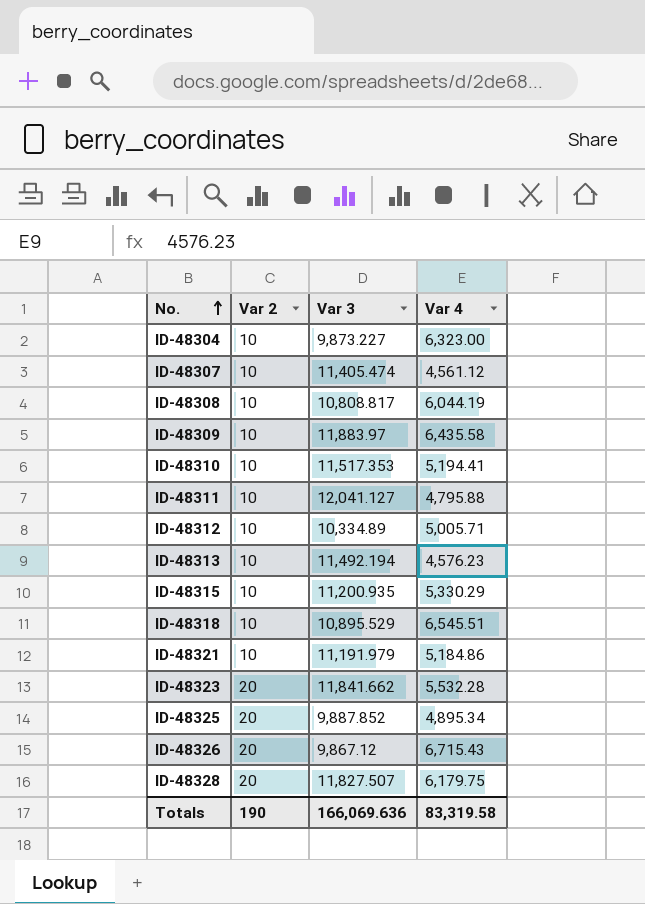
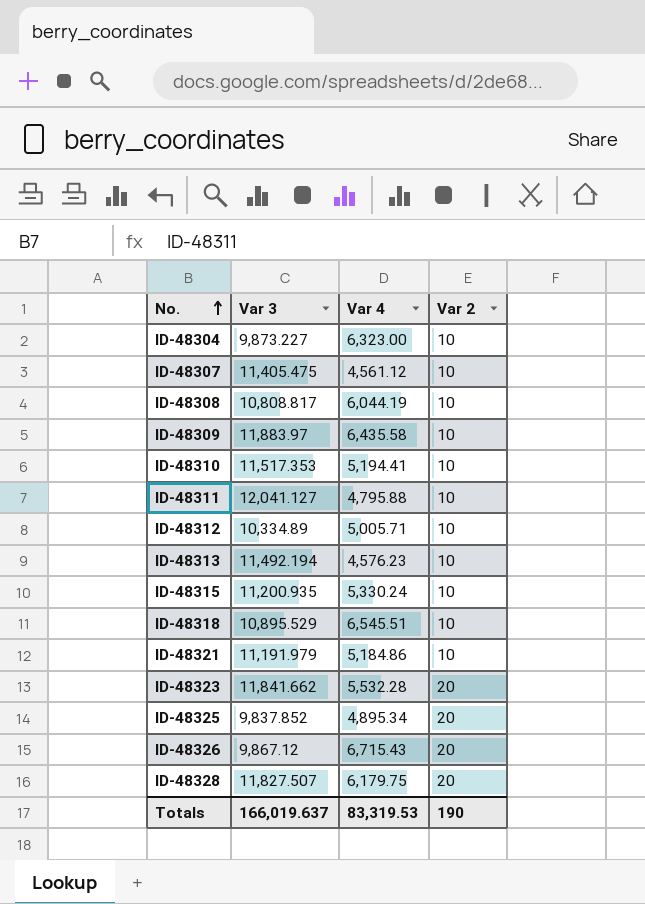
column Var 2 | position: 2 -> 4
ID-48307 | Var 3: 11,405.474 -> 11,405.475
ID-48315 | Var 4: 5,330.29 -> 5,330.24
ID-48325 | Var 3: 9,887.852 -> 9,837.852
Totals | Var 3: 166,069.636 -> 166,019.637
Totals | Var 4: 83,319.58 -> 83,319.53

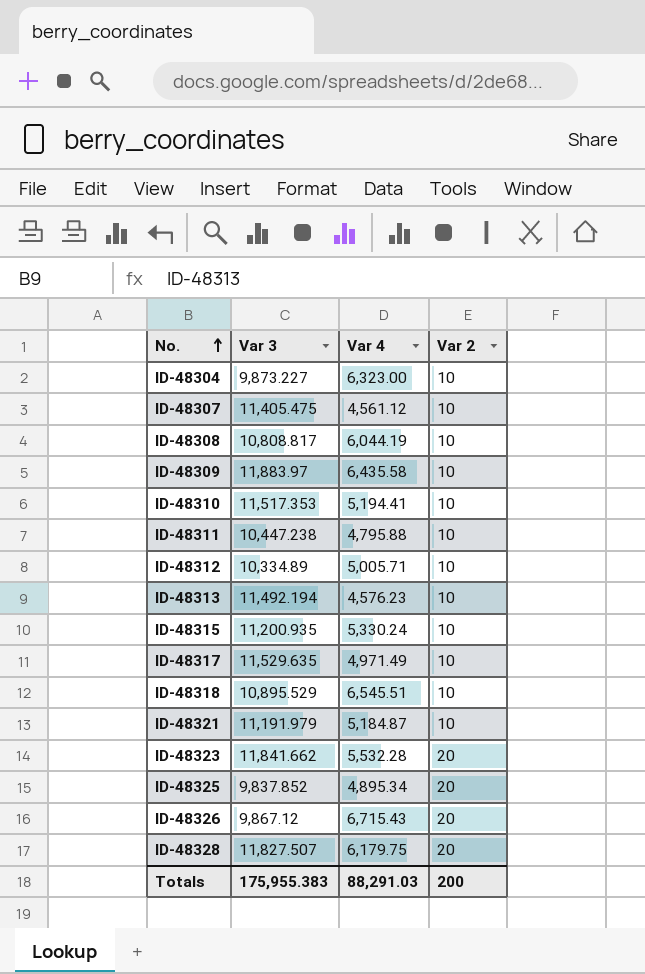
ID-48311 | Var 3: 12,041.127 -> 10,447.238
row ID-48317: none -> 11,529.635 | 4,971.49 | 10
ID-48321 | Var 4: 5,184.86 -> 5,184.87
Totals | Var 3: 166,019.637 -> 175,955.383
Totals | Var 4: 83,319.53 -> 88,291.03
Totals | Var 2: 190 -> 200

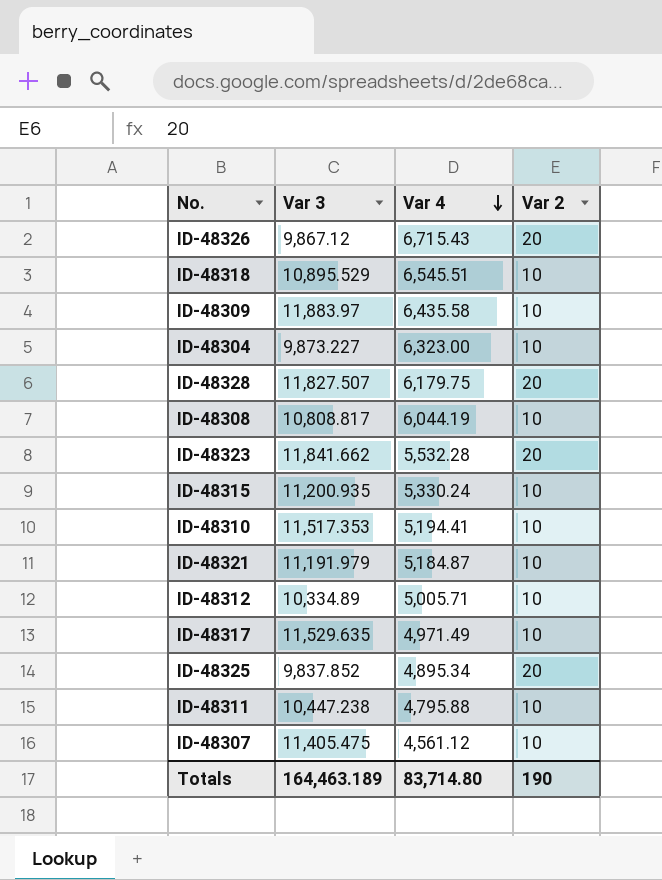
row order: No. ascending -> Var 4 descending
row ID-48313: 11,492.194 | 4,576.23 | 10 -> none
Totals | Var 3: 175,955.383 -> 164,463.189
Totals | Var 4: 88,291.03 -> 83,714.80
Totals | Var 2: 200 -> 190

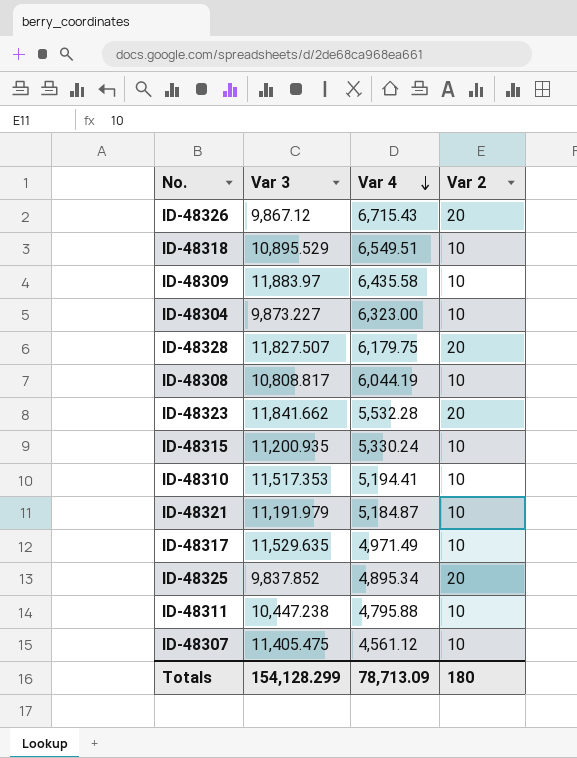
row ID-48312: 10,334.89 | 5,005.71 | 10 -> none
ID-48318 | Var 4: 6,545.51 -> 6,549.51
Totals | Var 3: 164,463.189 -> 154,128.299
Totals | Var 4: 83,714.80 -> 78,713.09
Totals | Var 2: 190 -> 180

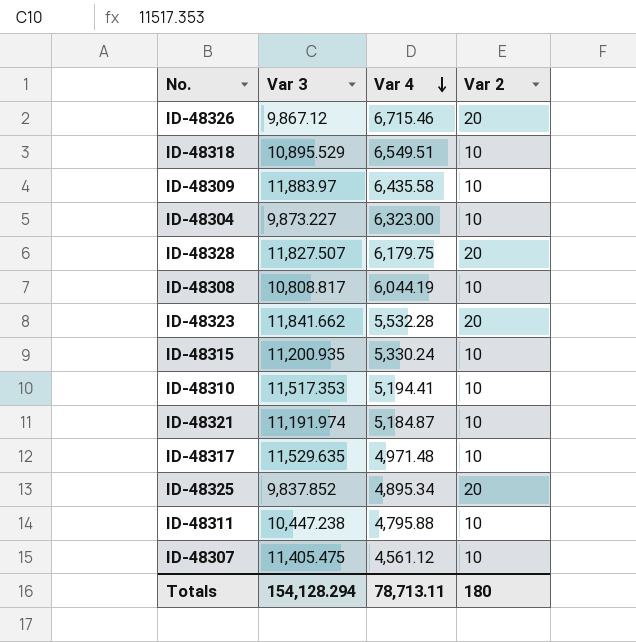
ID-48326 | Var 4: 6,715.43 -> 6,715.46
ID-48321 | Var 3: 11,191.979 -> 11,191.974
ID-48317 | Var 4: 4,971.49 -> 4,971.48
Totals | Var 3: 154,128.299 -> 154,128.294
Totals | Var 4: 78,713.09 -> 78,713.11

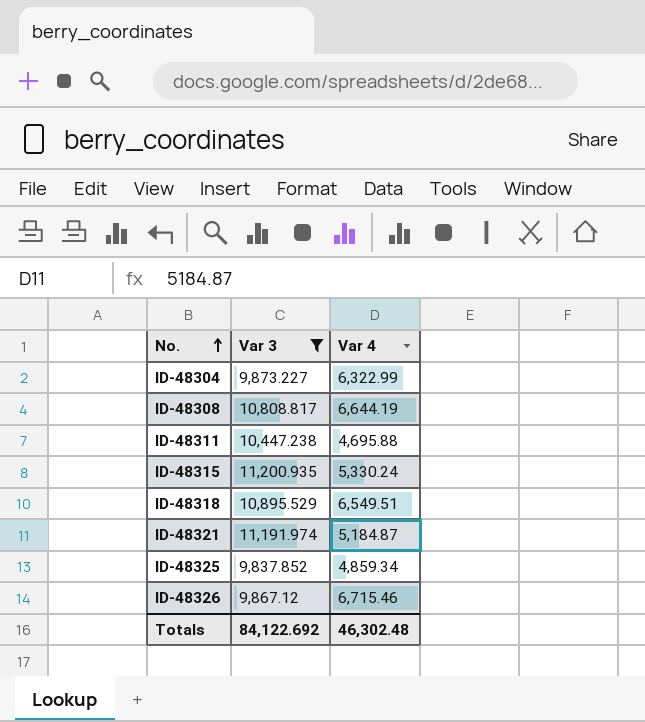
filter: none -> Var 3 <= 11,200.935
row order: Var 4 descending -> No. ascending
column Var 2 | position: 4 -> none
ID-48304 | Var 4: 6,323.00 -> 6,322.99
ID-48308 | Var 4: 6,044.19 -> 6,644.19
ID-48311 | Var 4: 4,795.88 -> 4,695.88
ID-48325 | Var 4: 4,895.34 -> 4,859.34
Totals | Var 3: 154,128.294 -> 84,122.692
Totals | Var 4: 78,713.11 -> 46,302.48

